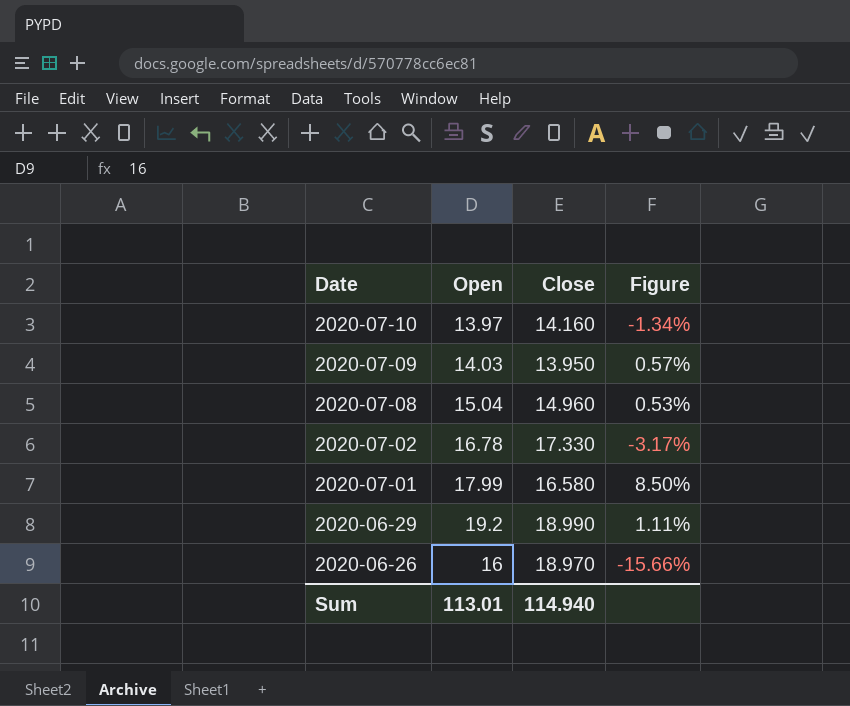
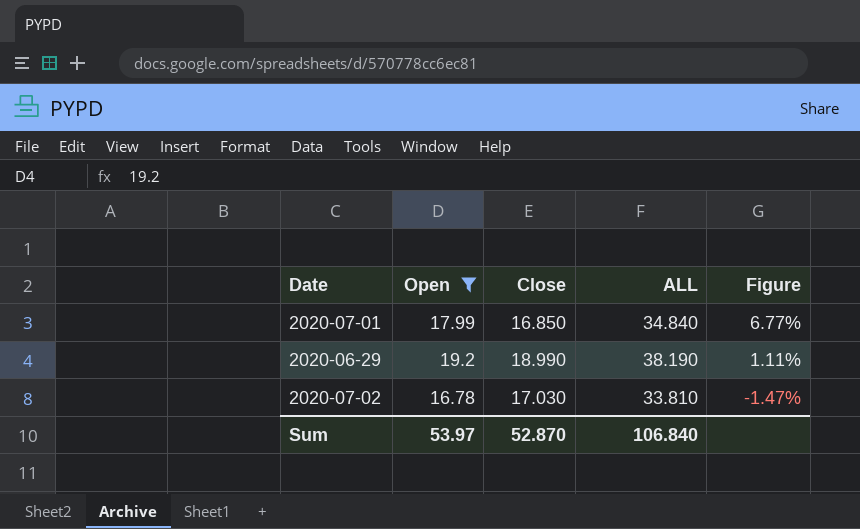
filter: none -> Open >= 16.78
row order: Date descending -> Figure descending
column ALL | formula: none -> [Open] + [Close]
2020-07-01 | Close: 16.580 -> 16.850
2020-07-01 | Figure: 8.50% -> 6.77%
2020-07-02 | Close: 17.330 -> 17.030
2020-07-02 | Figure: -3.17% -> -1.47%
Sum | Open: 113.01 -> 53.97
Sum | Close: 114.940 -> 52.870

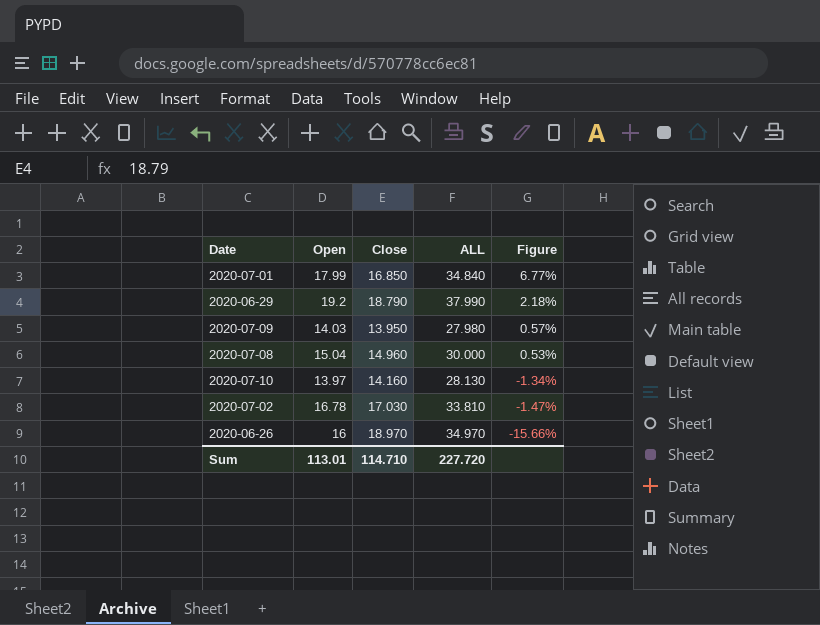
filter: Open >= 16.78 -> none
2020-06-29 | Close: 18.990 -> 18.790
2020-06-29 | ALL: 38.190 -> 37.990
2020-06-29 | Figure: 1.11% -> 2.18%
Sum | Open: 53.97 -> 113.01
Sum | Close: 52.870 -> 114.710
Sum | ALL: 106.840 -> 227.720

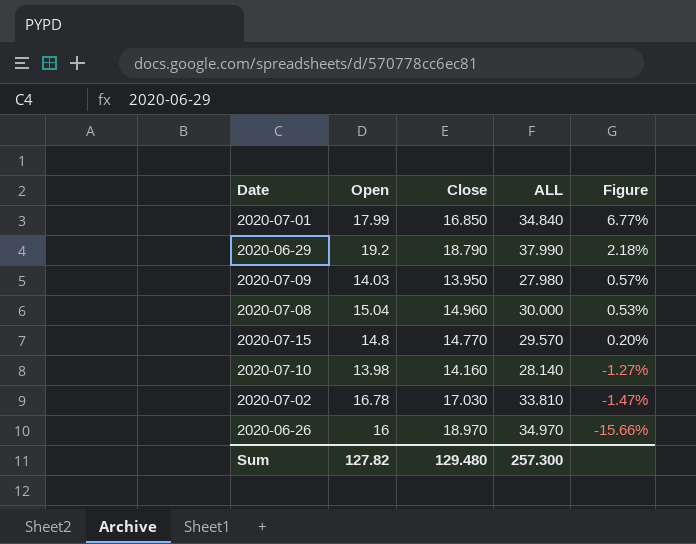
row 2020-07-15: none -> 14.8 | 14.770 | 29.570 | 0.20%
2020-07-10 | Open: 13.97 -> 13.98
2020-07-10 | ALL: 28.130 -> 28.140
2020-07-10 | Figure: -1.34% -> -1.27%
Sum | Open: 113.01 -> 127.82
Sum | Close: 114.710 -> 129.480
Sum | ALL: 227.720 -> 257.300

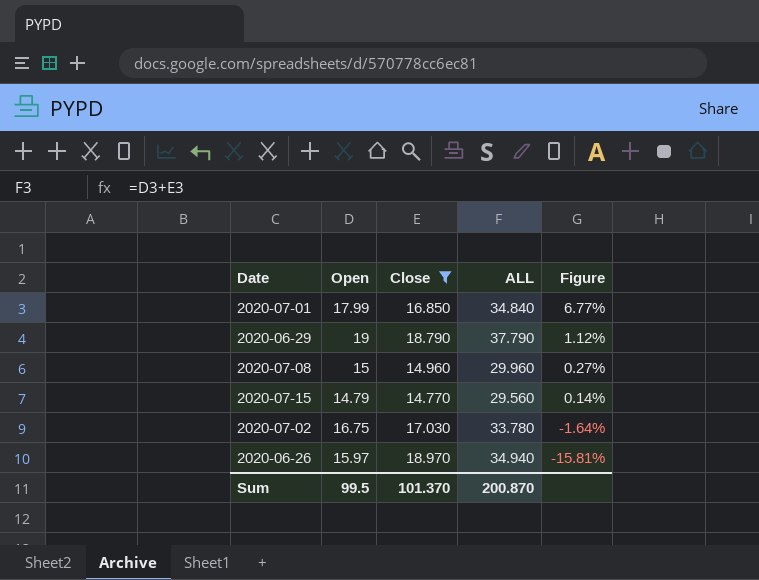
filter: none -> Close >= 14.770
2020-06-29 | Open: 19.2 -> 19
2020-06-29 | ALL: 37.990 -> 37.790
2020-06-29 | Figure: 2.18% -> 1.12%
2020-07-08 | Open: 15.04 -> 15
2020-07-08 | ALL: 30.000 -> 29.960
2020-07-08 | Figure: 0.53% -> 0.27%
2020-07-15 | Open: 14.8 -> 14.79
2020-07-15 | ALL: 29.570 -> 29.560
2020-07-15 | Figure: 0.20% -> 0.14%
2020-07-02 | Open: 16.78 -> 16.75
2020-07-02 | ALL: 33.810 -> 33.780
2020-07-02 | Figure: -1.47% -> -1.64%
2020-06-26 | Open: 16 -> 15.97
2020-06-26 | ALL: 34.970 -> 34.940
2020-06-26 | Figure: -15.66% -> -15.81%
Sum | Open: 127.82 -> 99.5
Sum | Close: 129.480 -> 101.370
Sum | ALL: 257.300 -> 200.870

